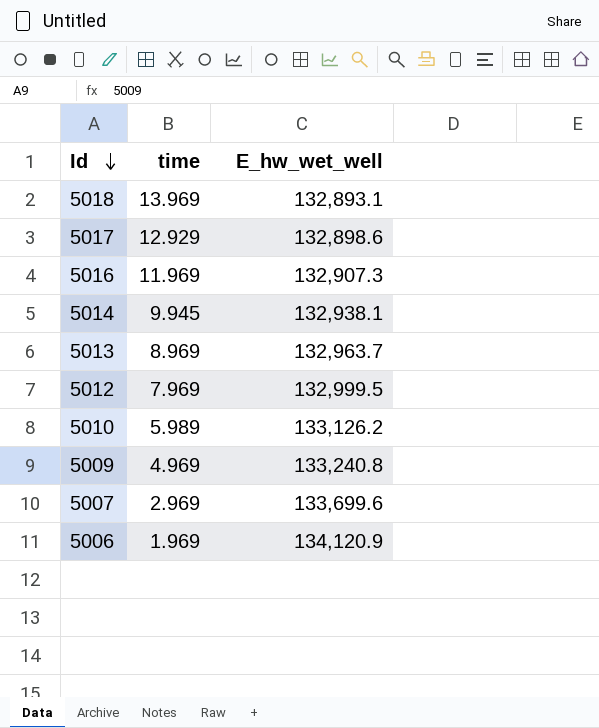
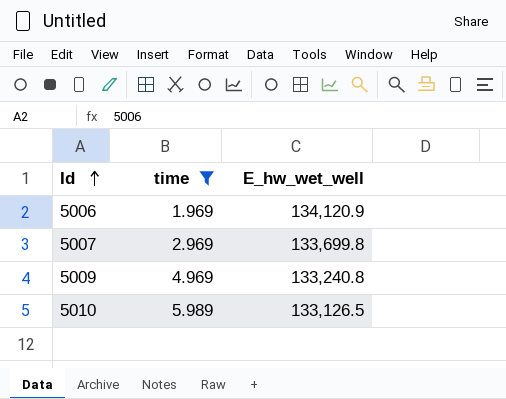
filter: none -> time <= 5.989
row order: Id descending -> Id ascending
5007 | E_hw_wet_well: 133,699.6 -> 133,699.8
5010 | E_hw_wet_well: 133,126.2 -> 133,126.5

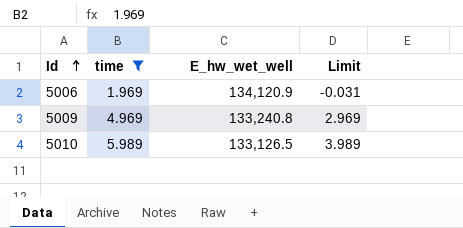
column Limit | formula: none -> [time] - 2
row 5007: 2.969 | 133,699.8 -> none

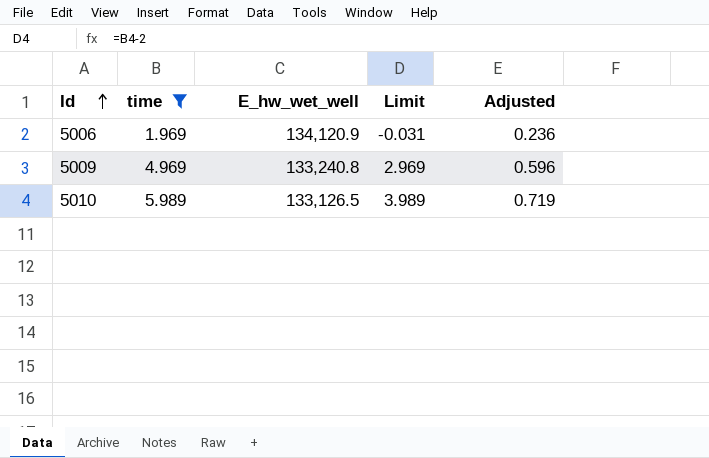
column Adjusted | formula: none -> [time] * 0.12

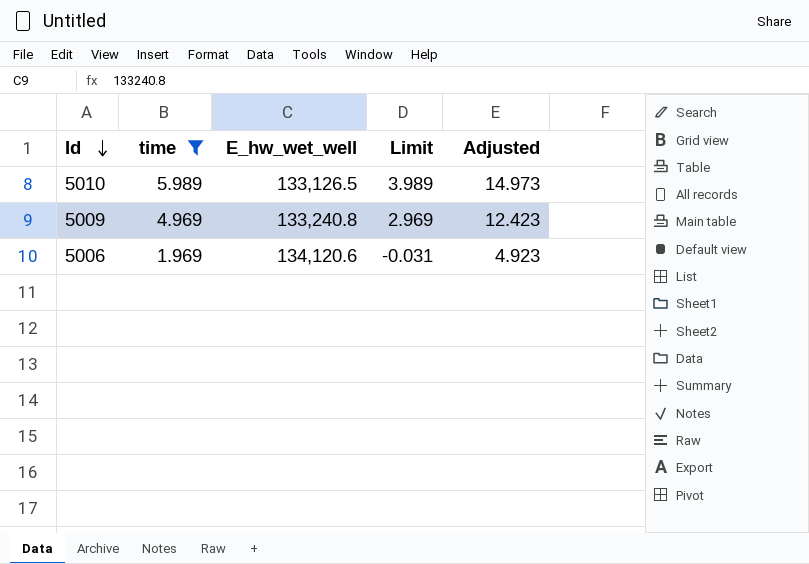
row order: Id ascending -> Id descending
column Adjusted | formula: [time] * 0.12 -> [time] * 2.5
5006 | E_hw_wet_well: 134,120.9 -> 134,120.6

